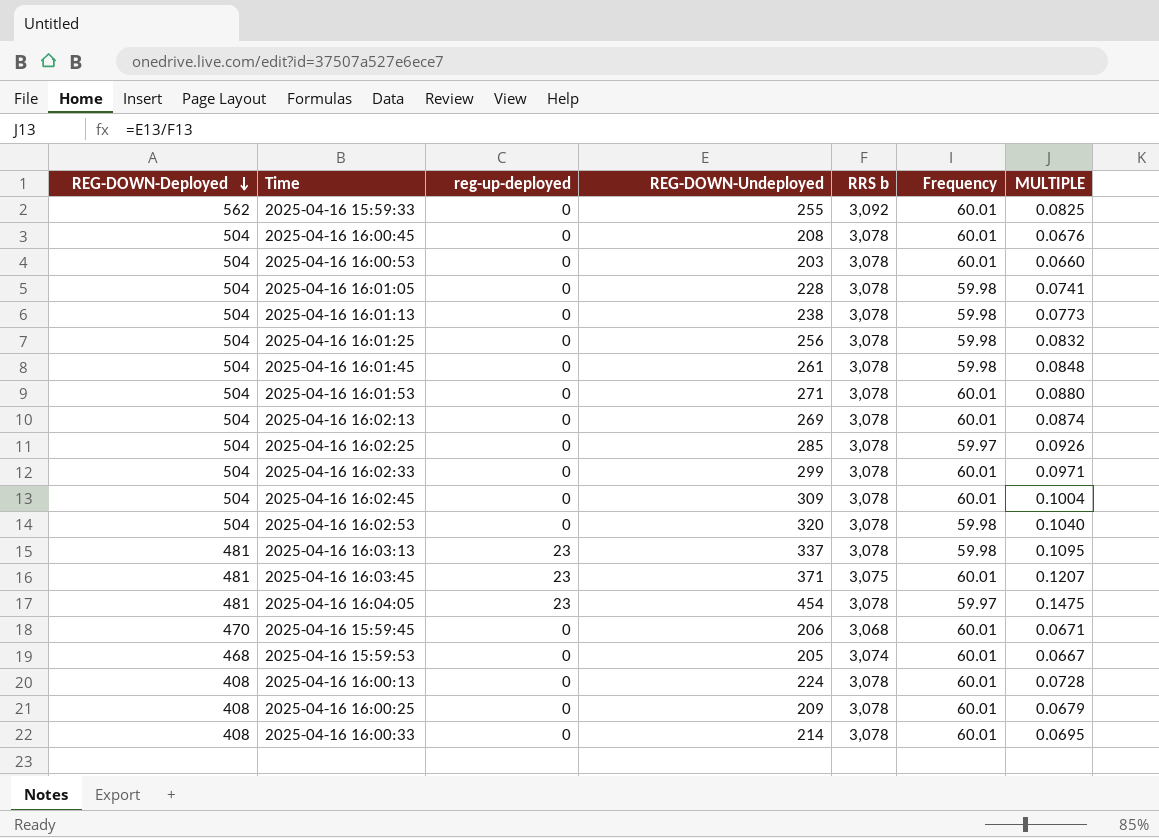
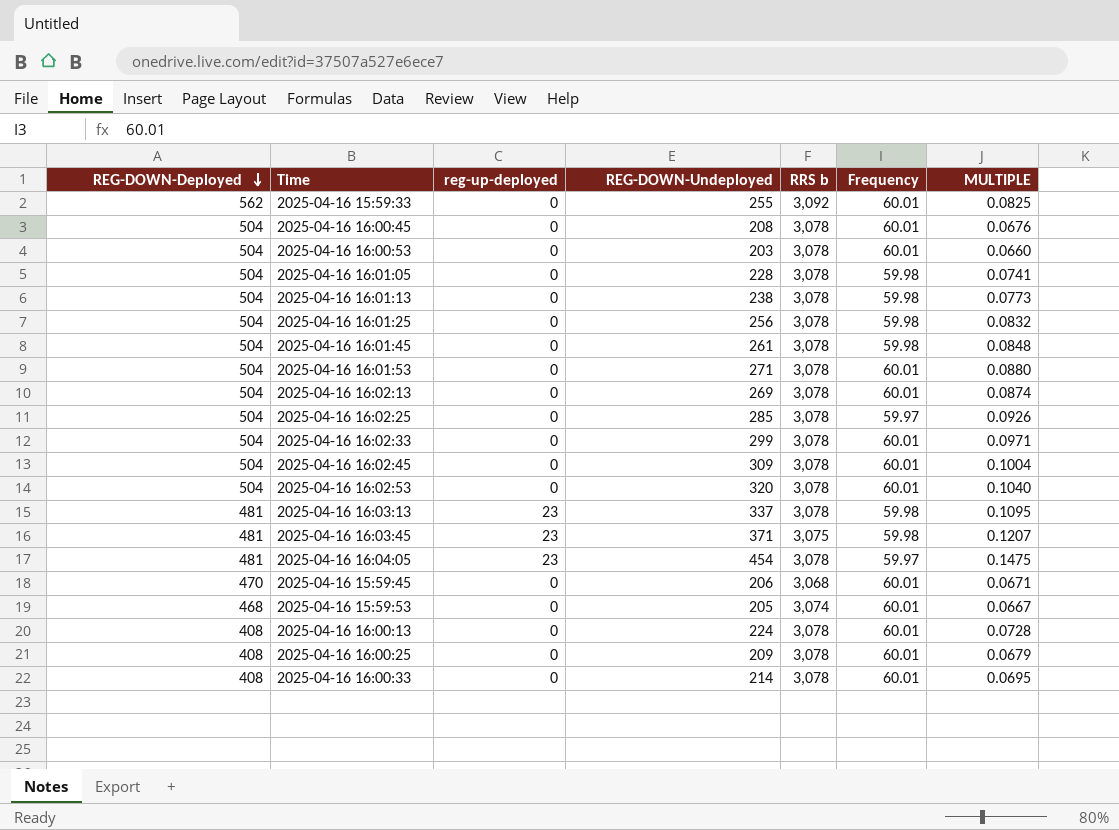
2025-04-16 16:02:53 | Frequency: 59.98 -> 60.01
2025-04-16 16:03:45 | Frequency: 60.01 -> 59.98

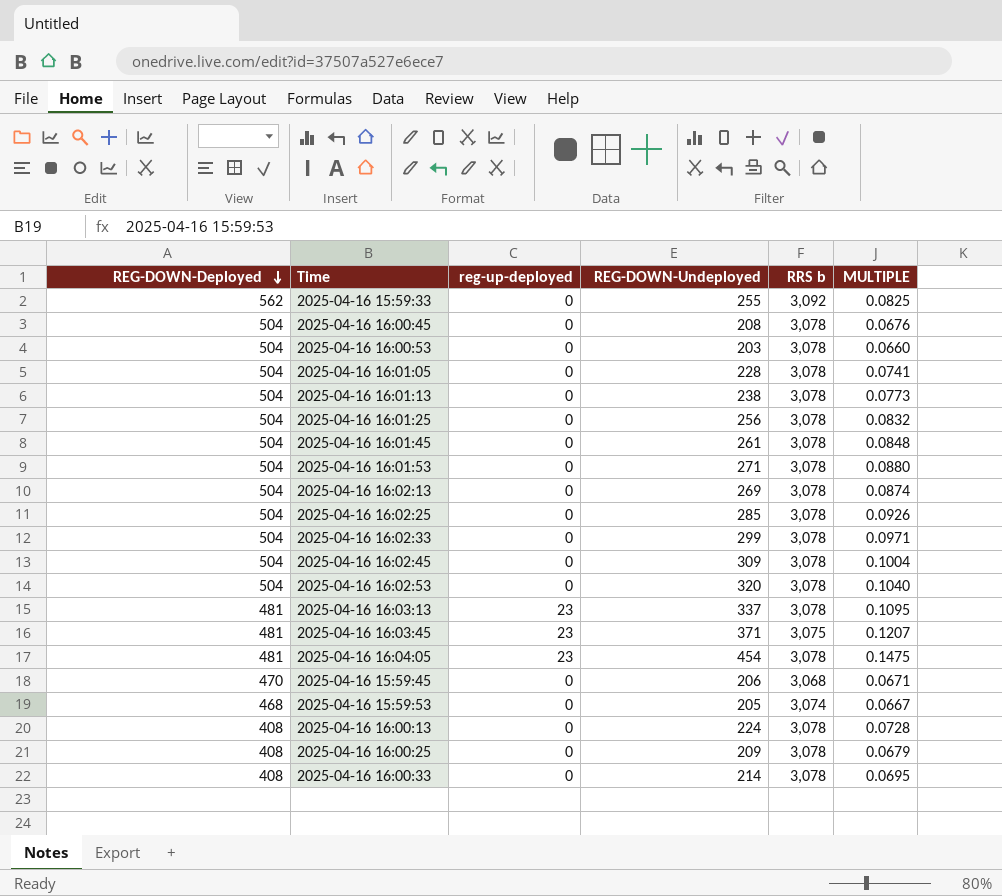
column Frequency | position: 6 -> none

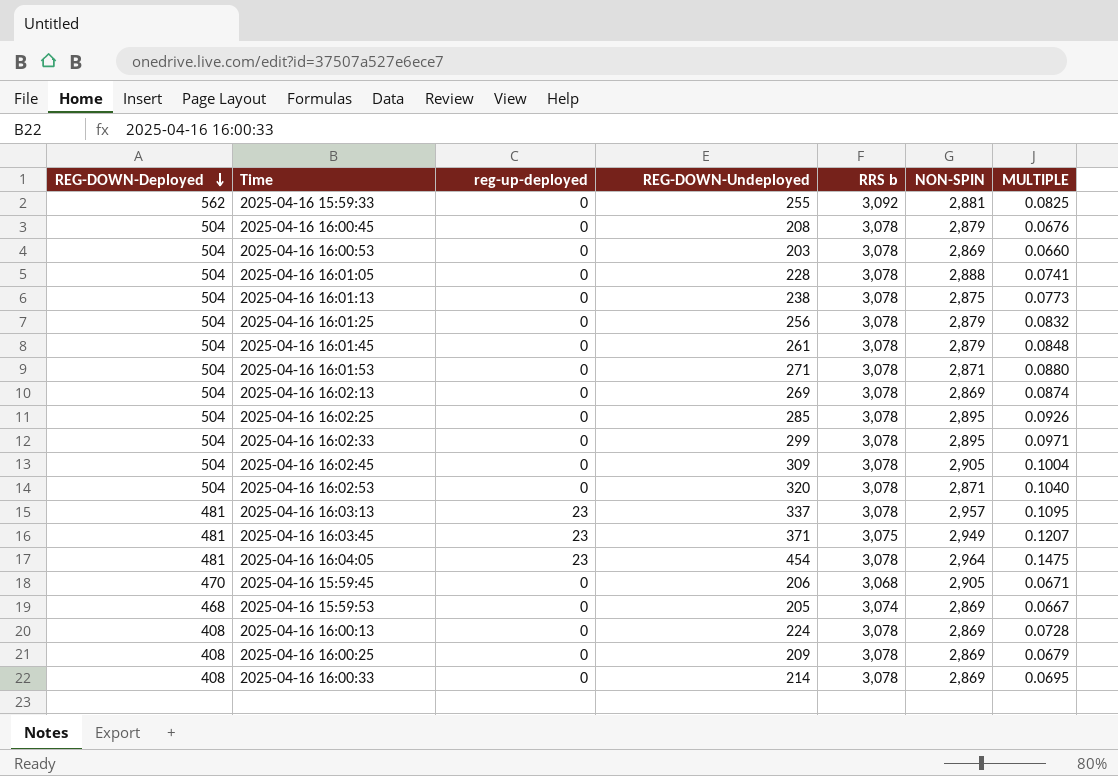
column NON-SPIN | position: none -> 6

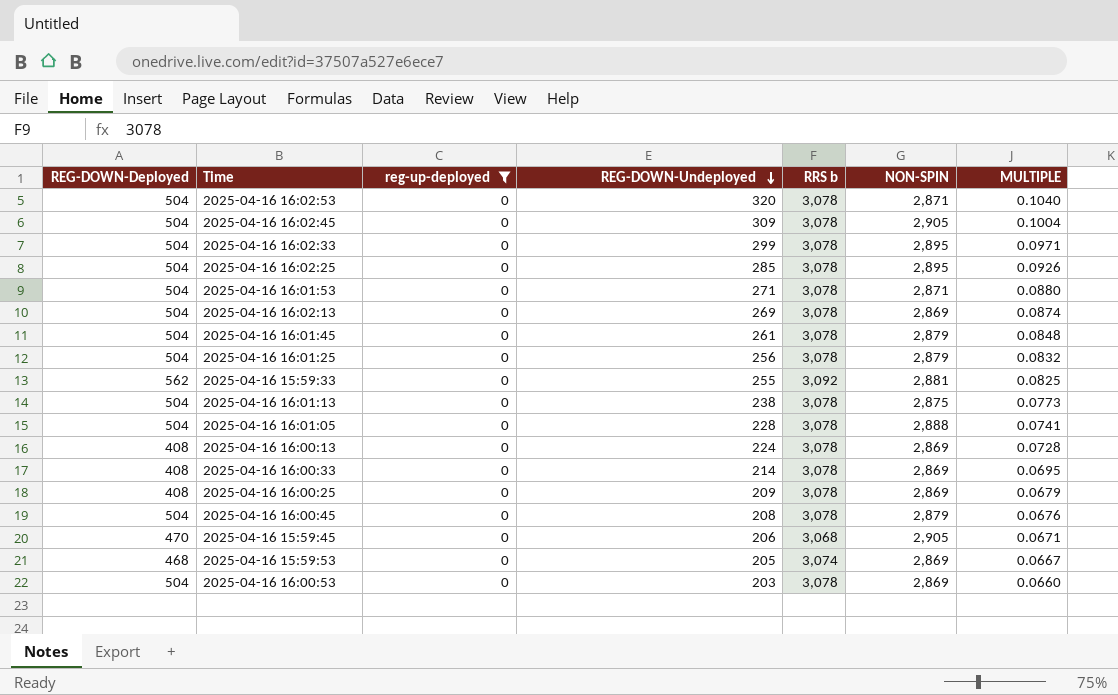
filter: none -> reg-up-deployed = 0
row order: REG-DOWN-Deployed descending -> REG-DOWN-Undeployed descending

